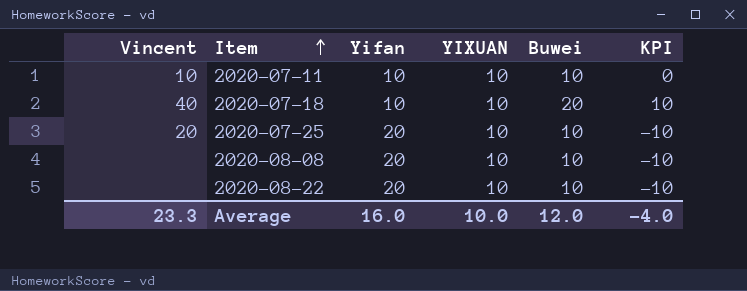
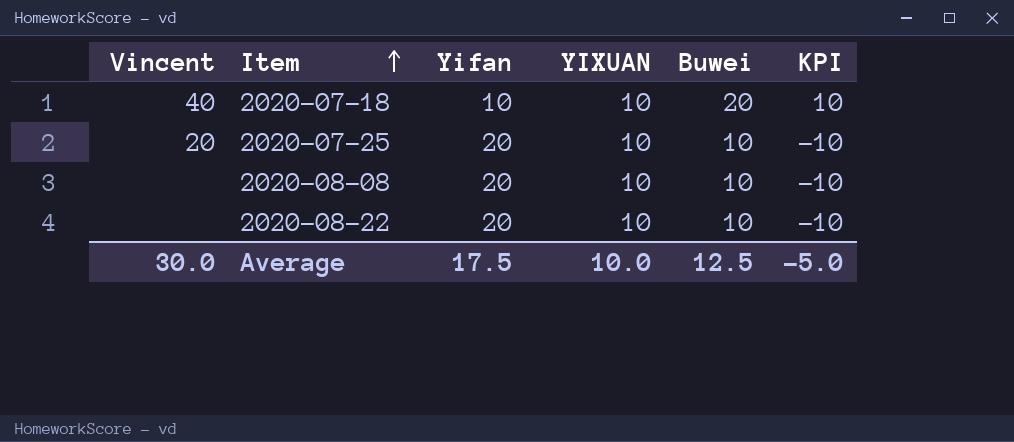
row 2020-07-11: 10 | 10 | 10 | 10 | 0 -> none
Average | Vincent: 23.3 -> 30.0
Average | Yifan: 16.0 -> 17.5
Average | Buwei: 12.0 -> 12.5
Average | KPI: -4.0 -> -5.0

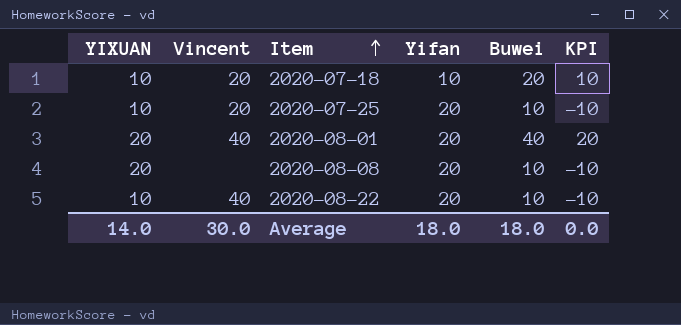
column YIXUAN | position: 4 -> 1
2020-07-18 | Vincent: 40 -> 20
row 2020-08-01: none -> 20 | 40 | 20 | 40 | 20
2020-08-08 | YIXUAN: 10 -> 20
2020-08-22 | Vincent: none -> 40
Average | YIXUAN: 10.0 -> 14.0
Average | Yifan: 17.5 -> 18.0
Average | Buwei: 12.5 -> 18.0
Average | KPI: -5.0 -> 0.0

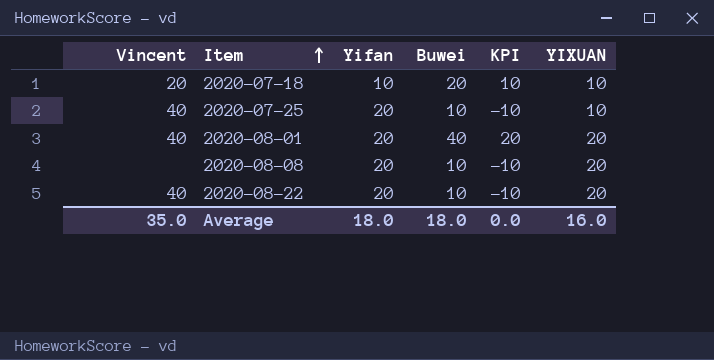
column YIXUAN | position: 1 -> 6
2020-07-25 | Vincent: 20 -> 40
2020-08-22 | YIXUAN: 10 -> 20
Average | Vincent: 30.0 -> 35.0
Average | YIXUAN: 14.0 -> 16.0

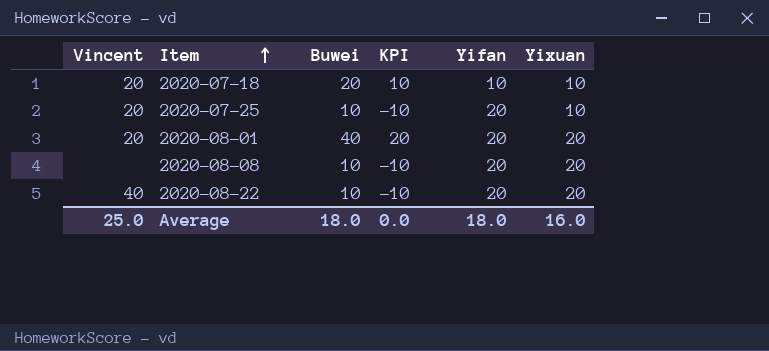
column Yifan | position: 3 -> 5
column name: YIXUAN -> Yixuan
2020-07-25 | Vincent: 40 -> 20
2020-08-01 | Vincent: 40 -> 20
Average | Vincent: 35.0 -> 25.0

